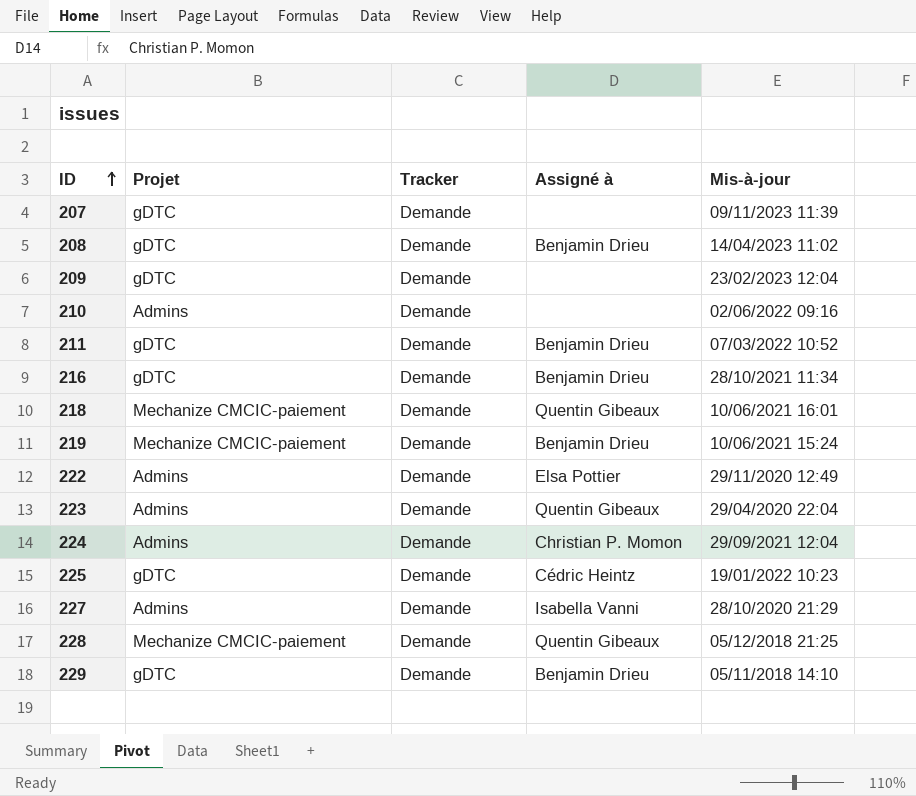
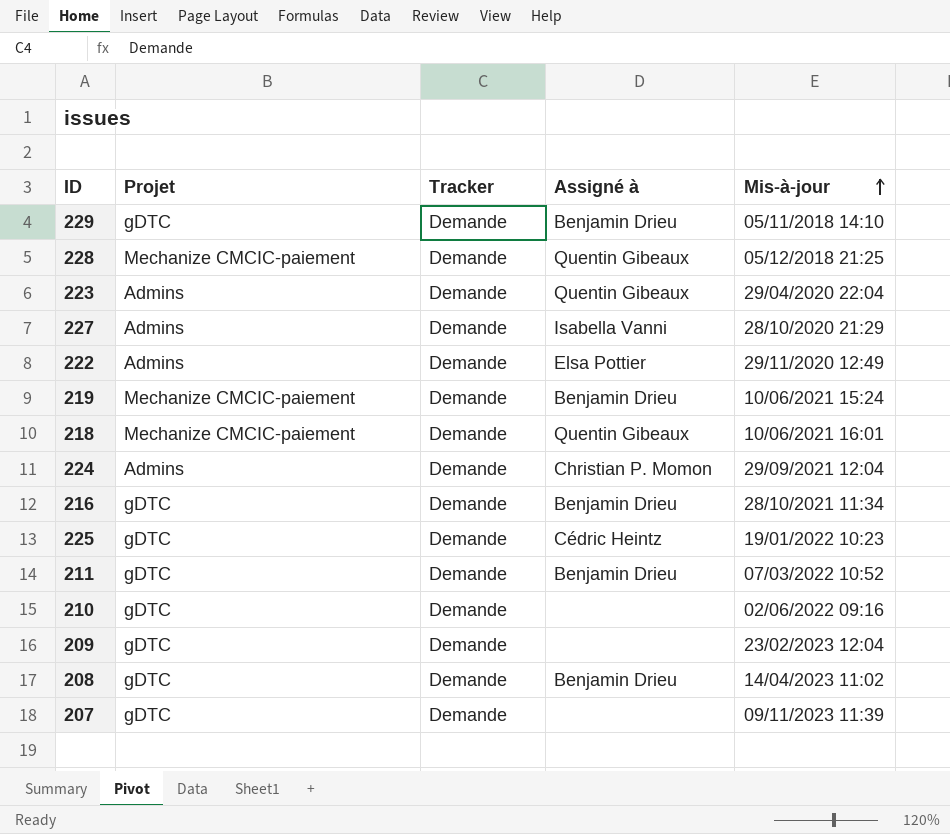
row order: ID ascending -> Mis-à-jour ascending
210 | Projet: Admins -> gDTC

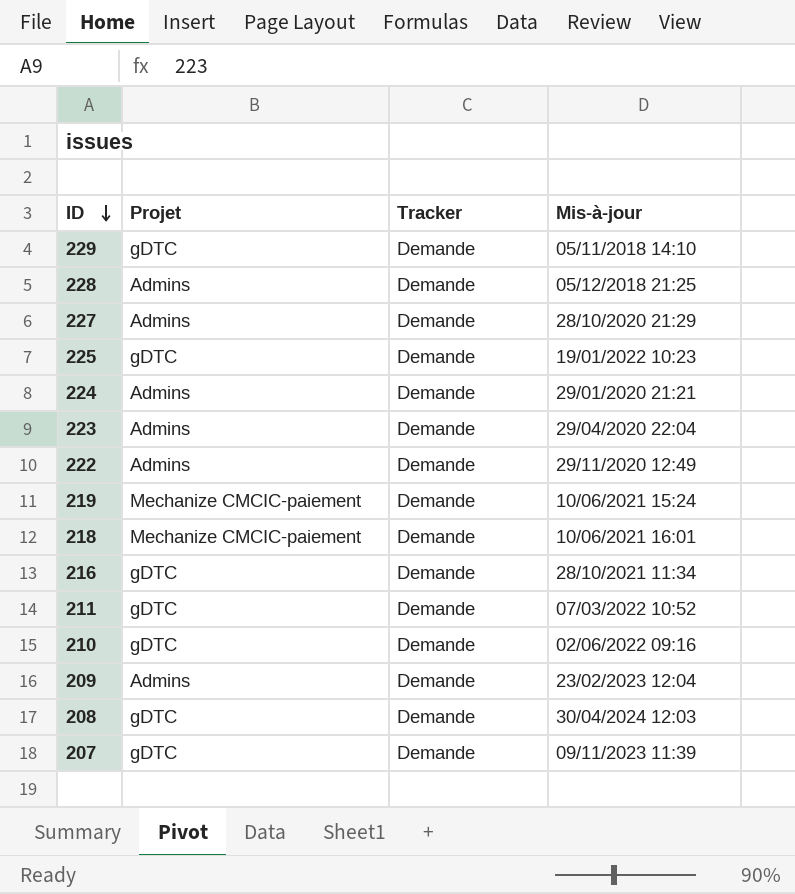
row order: Mis-à-jour ascending -> ID descending
column Assigné à | position: 4 -> none
228 | Projet: Mechanize CMCIC-paiement -> Admins
224 | Mis-à-jour: 29/09/2021 12:04 -> 29/01/2020 21:21
209 | Projet: gDTC -> Admins
208 | Mis-à-jour: 14/04/2023 11:02 -> 30/04/2024 12:03

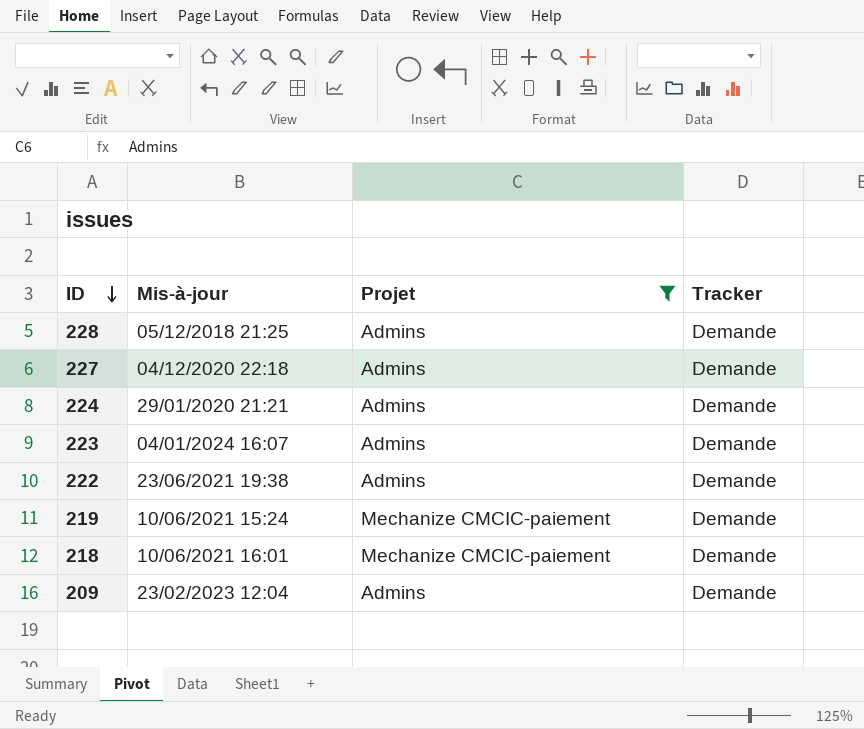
filter: none -> Projet != gDTC
column Mis-à-jour | position: 4 -> 2
227 | Mis-à-jour: 28/10/2020 21:29 -> 04/12/2020 22:18
223 | Mis-à-jour: 29/04/2020 22:04 -> 04/01/2024 16:07
222 | Mis-à-jour: 29/11/2020 12:49 -> 23/06/2021 19:38

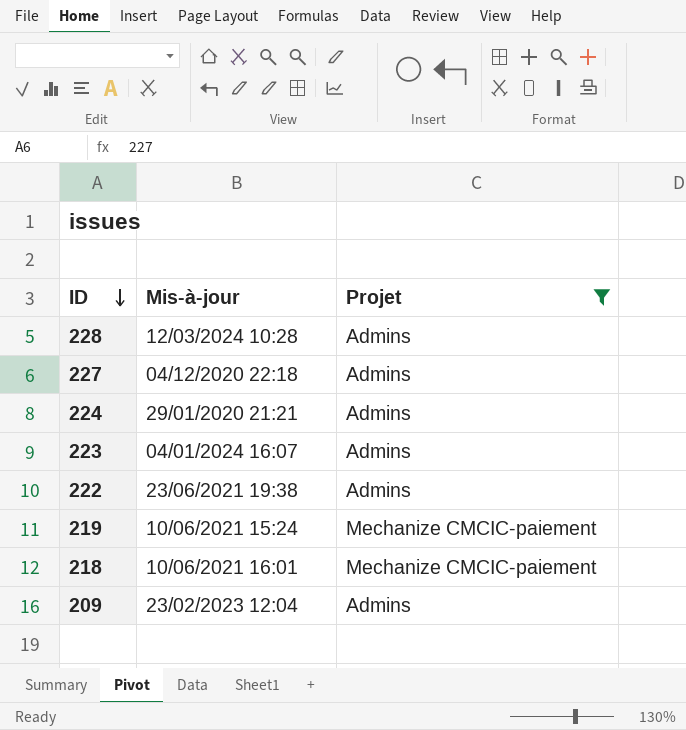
column Tracker | position: 4 -> none
228 | Mis-à-jour: 05/12/2018 21:25 -> 12/03/2024 10:28

